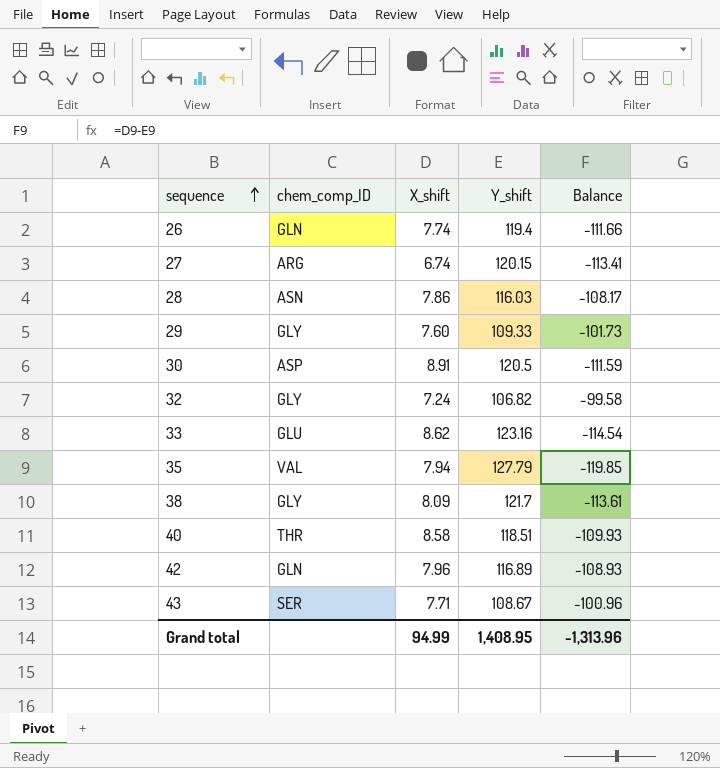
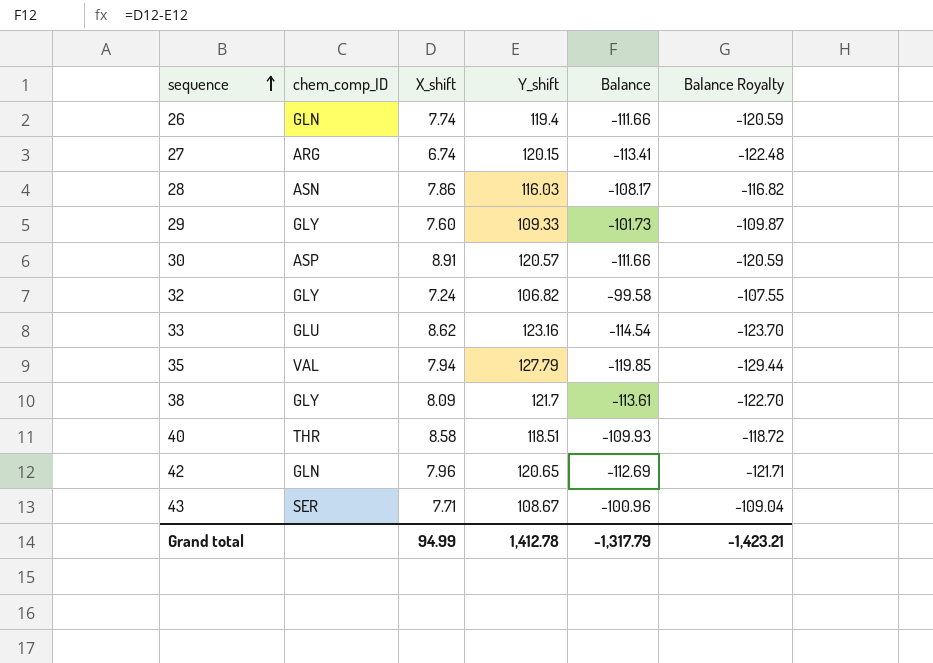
column Balance Royalty | formula: none -> [Balance] * 1.08
30 | Y_shift: 120.5 -> 120.57
30 | Balance: -111.59 -> -111.66
42 | Y_shift: 116.89 -> 120.65
42 | Balance: -108.93 -> -112.69
Grand total | Y_shift: 1,408.95 -> 1,412.78
Grand total | Balance: -1,313.96 -> -1,317.79

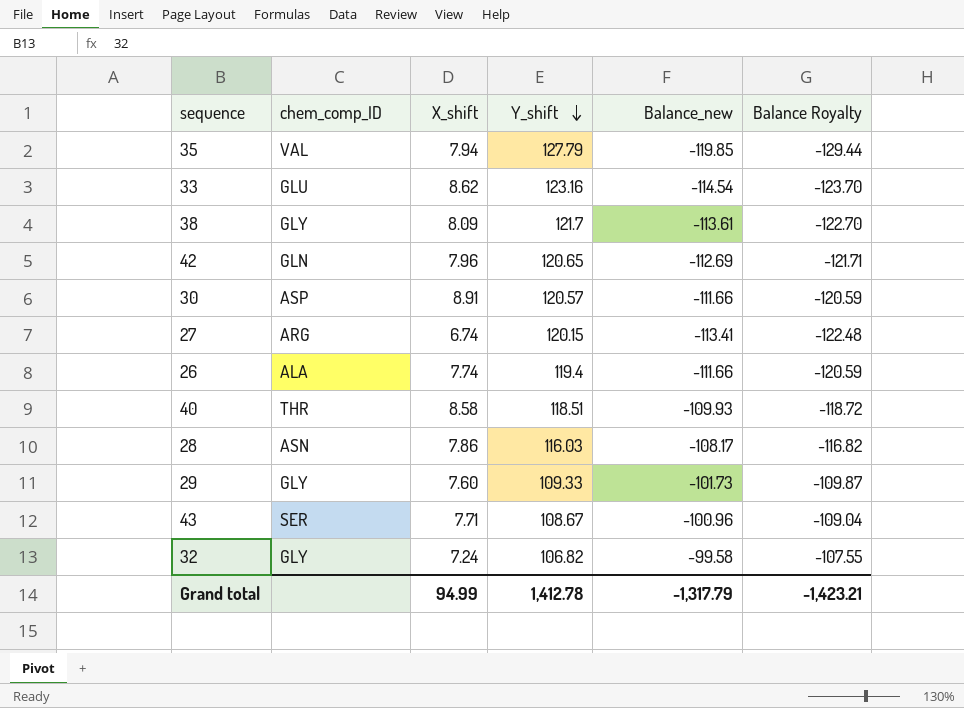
row order: sequence ascending -> Y_shift descending
column name: Balance -> Balance_new
26 | chem_comp_ID: GLN -> ALA

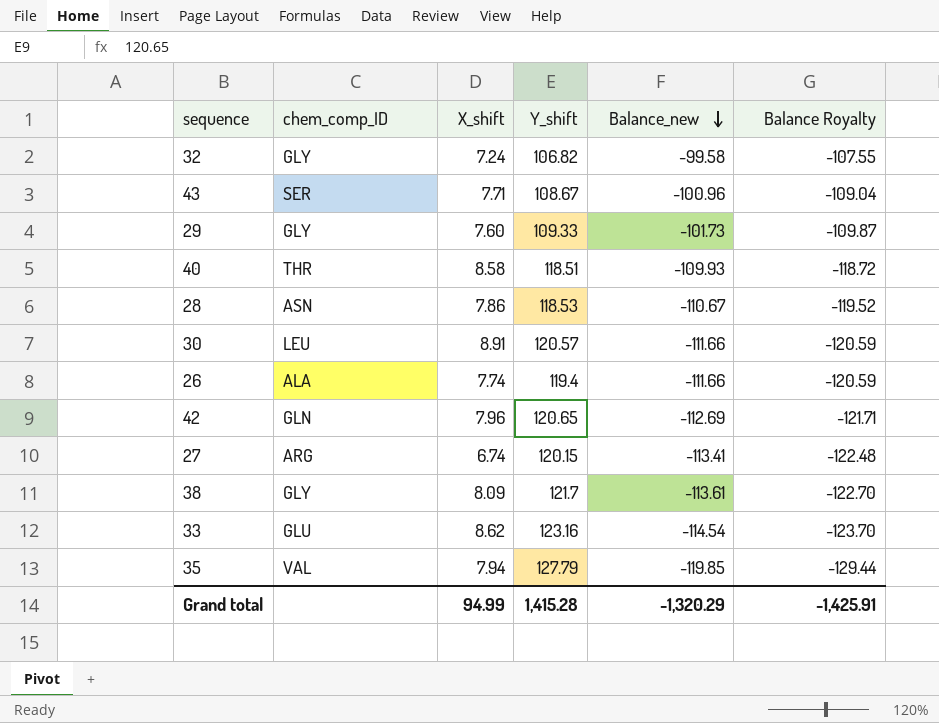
row order: Y_shift descending -> Balance_new descending
28 | Y_shift: 116.03 -> 118.53
28 | Balance_new: -108.17 -> -110.67
28 | Balance Royalty: -116.82 -> -119.52
30 | chem_comp_ID: ASP -> LEU
Grand total | Y_shift: 1,412.78 -> 1,415.28
Grand total | Balance_new: -1,317.79 -> -1,320.29
Grand total | Balance Royalty: -1,423.21 -> -1,425.91

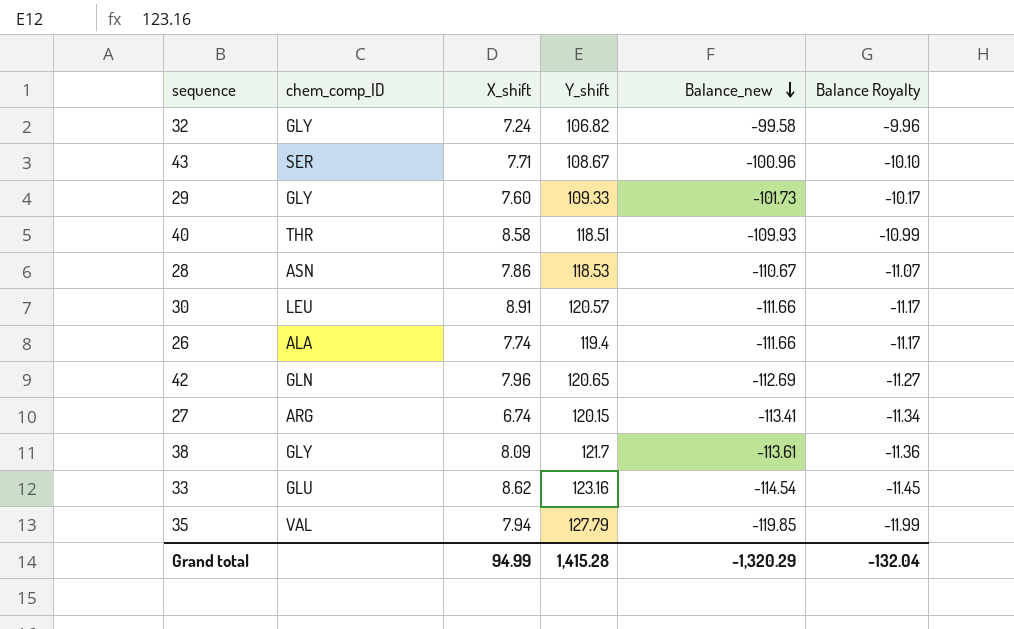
column Balance Royalty | formula: [Balance_new] * 1.08 -> [Balance_new] * 0.1
Grand total | Balance Royalty: -1,425.91 -> -132.04

